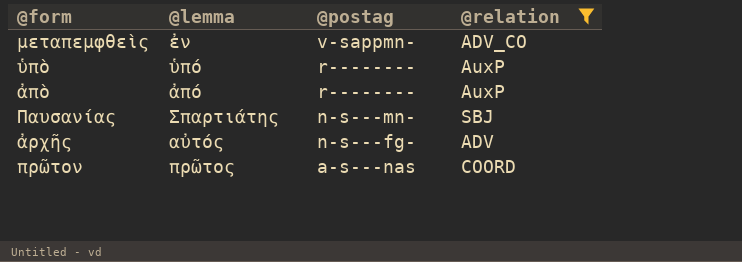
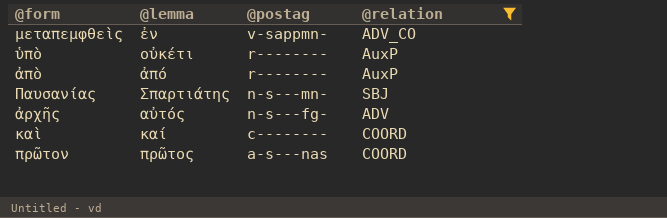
ὑπὸ | @lemma: ὑπό -> οὐκέτι
row καὶ: none -> καί | c-------- | COORD

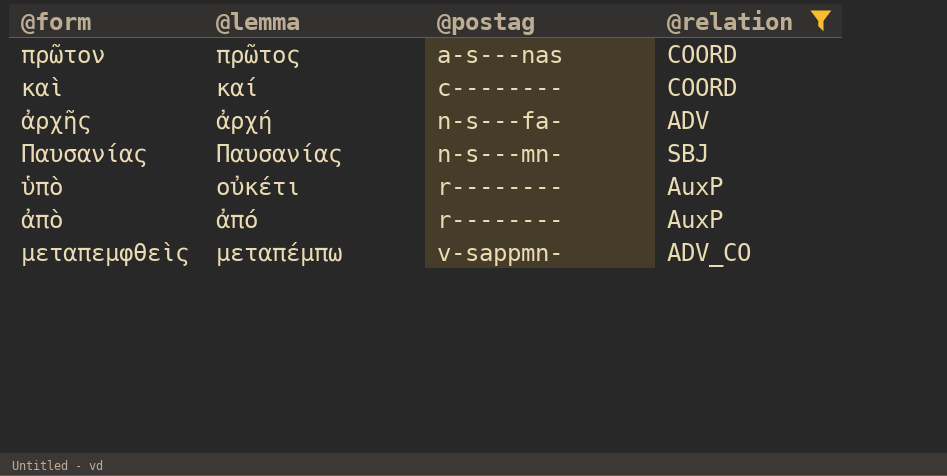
row order: @postag descending -> @postag ascending
ἀρχῆς | @lemma: αὐτός -> ἀρχή
ἀρχῆς | @postag: n-s---fg- -> n-s---fa-
Παυσανίας | @lemma: Σπαρτιάτης -> Παυσανίας
μεταπεμφθεὶς | @lemma: ἐν -> μεταπέμπω

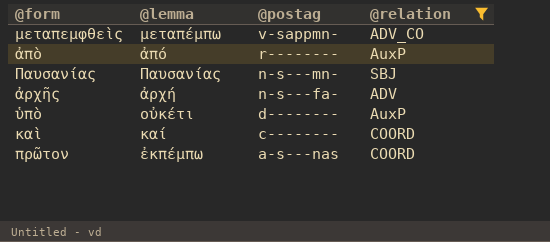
row order: @postag ascending -> @postag descending
ὑπὸ | @postag: r-------- -> d--------
πρῶτον | @lemma: πρῶτος -> ἐκπέμπω

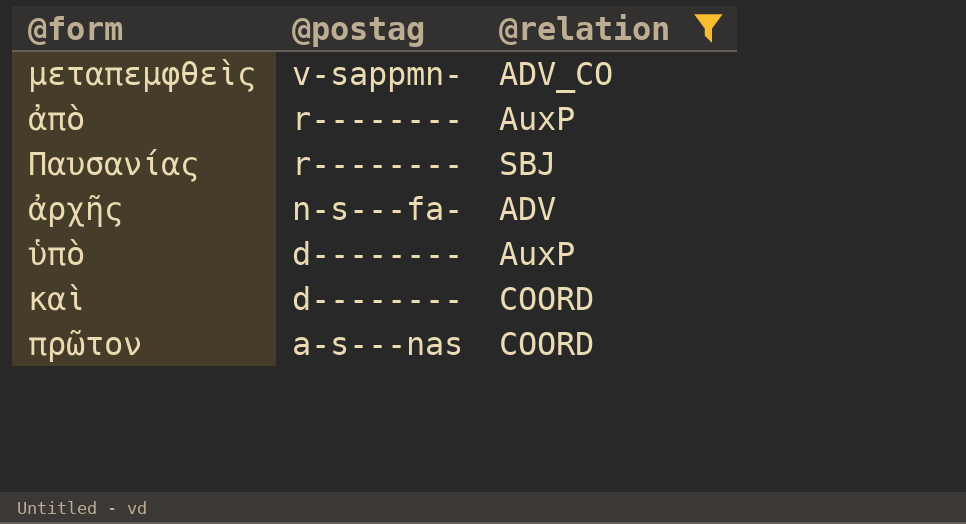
column @lemma | position: 2 -> none
Παυσανίας | @postag: n-s---mn- -> r--------
καὶ | @postag: c-------- -> d--------

